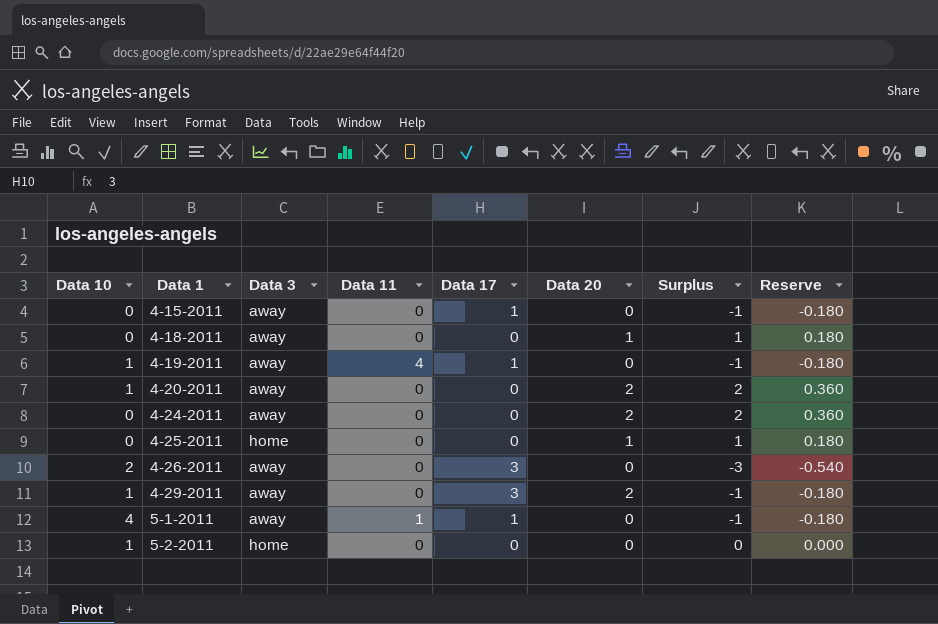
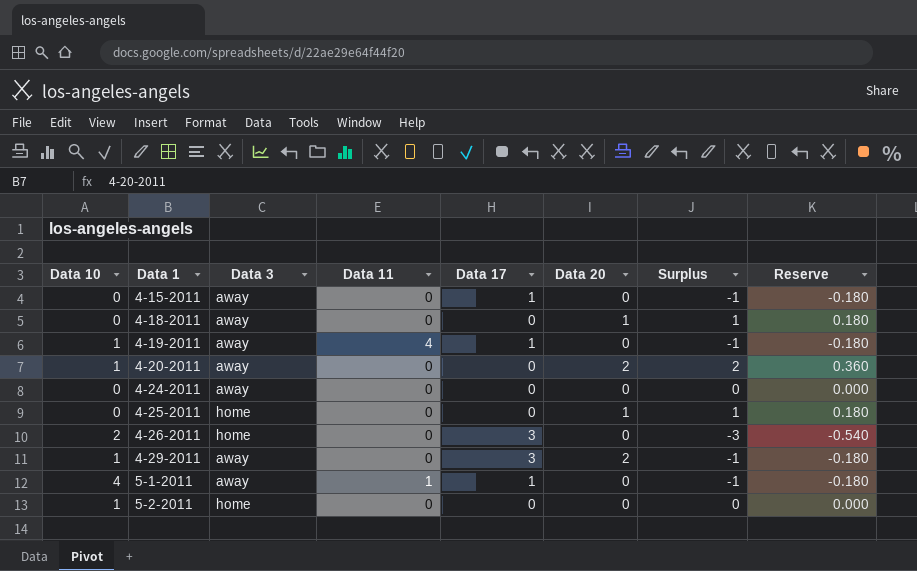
4-24-2011 | Data 20: 2 -> 0
4-24-2011 | Surplus: 2 -> 0
4-24-2011 | Reserve: 0.360 -> 0.000
4-26-2011 | Data 3: away -> home

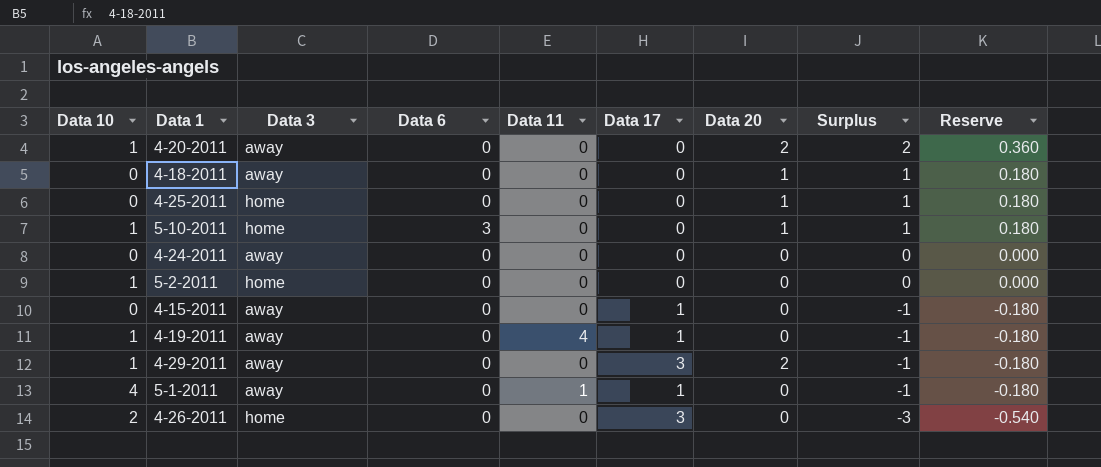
row order: Data 1 ascending -> Surplus descending
column Data 6 | position: none -> 4
row 5-10-2011: none -> 1 | home | 3 | 0 | 0 | 1 | 1 | 0.180

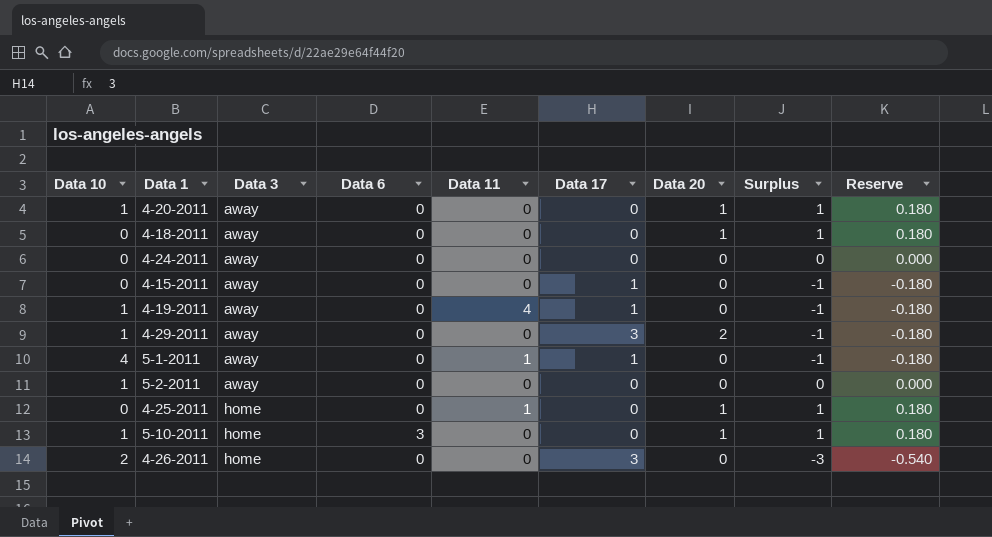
row order: Surplus descending -> Data 3 ascending
4-20-2011 | Data 20: 2 -> 1
4-20-2011 | Surplus: 2 -> 1
4-20-2011 | Reserve: 0.360 -> 0.180
5-2-2011 | Data 3: home -> away
4-25-2011 | Data 11: 0 -> 1

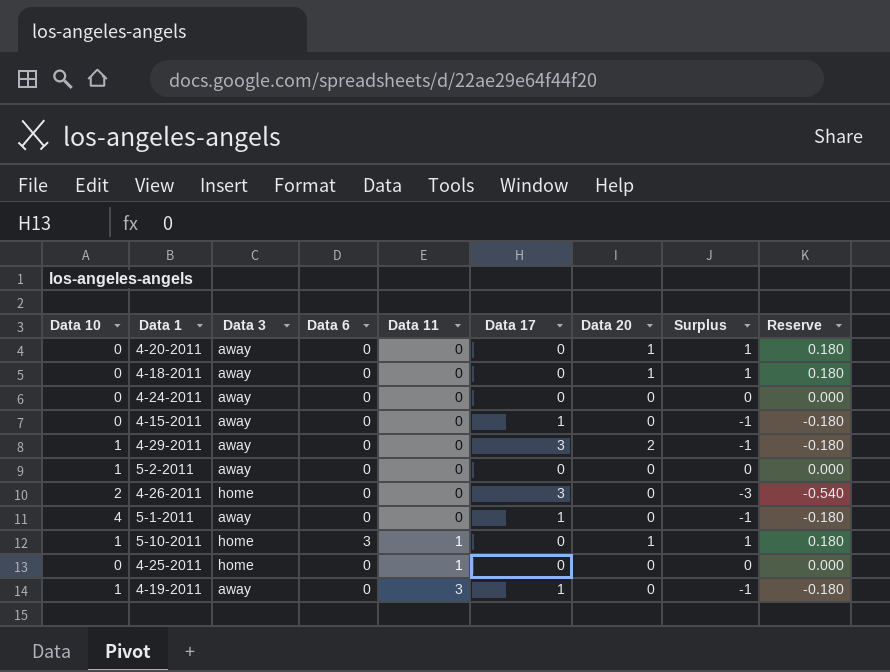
row order: Data 3 ascending -> Data 11 ascending
4-20-2011 | Data 10: 1 -> 0
5-1-2011 | Data 11: 1 -> 0
5-10-2011 | Data 11: 0 -> 1
4-25-2011 | Data 20: 1 -> 0
4-25-2011 | Surplus: 1 -> 0
4-25-2011 | Reserve: 0.180 -> 0.000
4-19-2011 | Data 11: 4 -> 3

